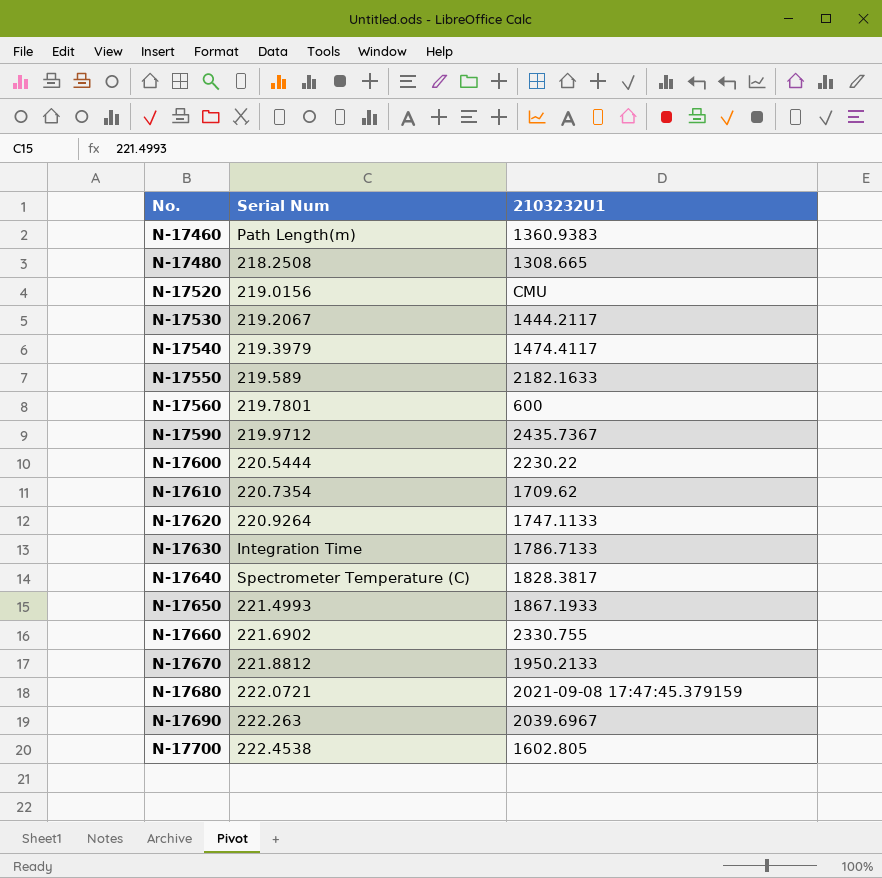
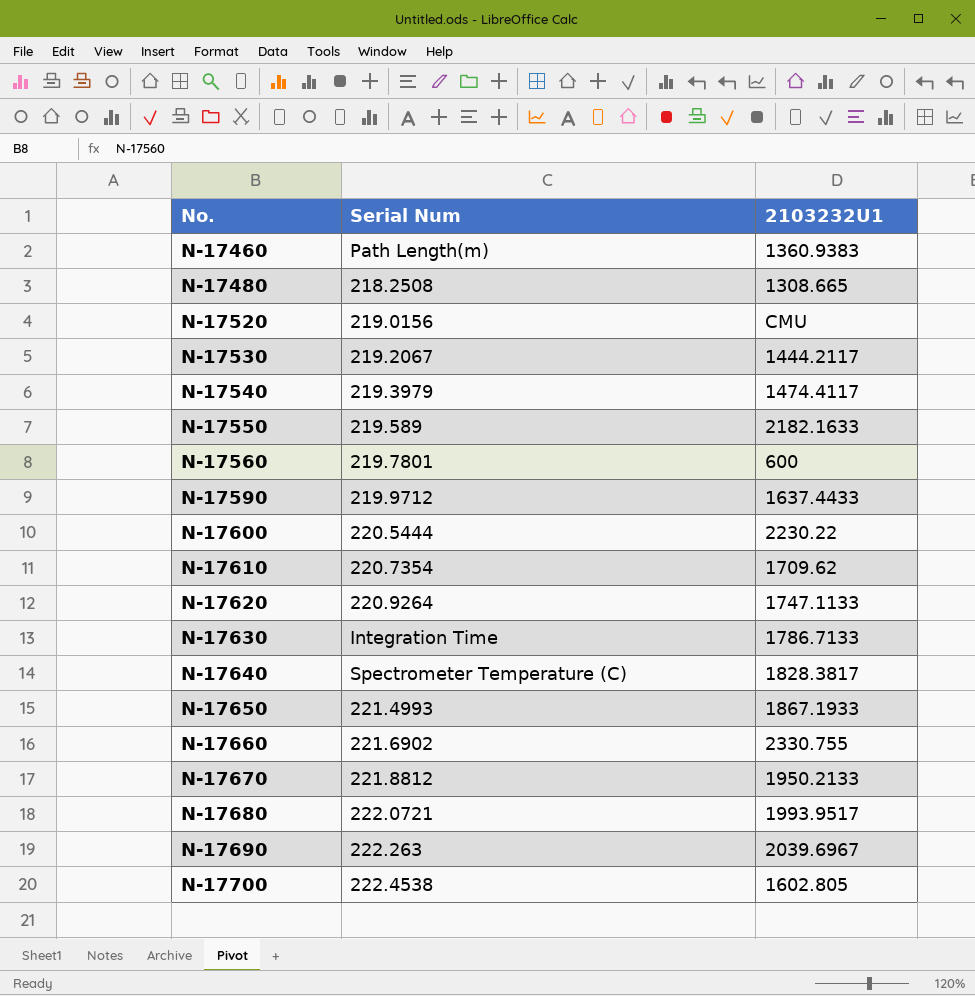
N-17590 | 2103232U1: 2435.7367 -> 1637.4433
N-17680 | 2103232U1: 2021-09-08 17:47:45.379159 -> 1993.9517

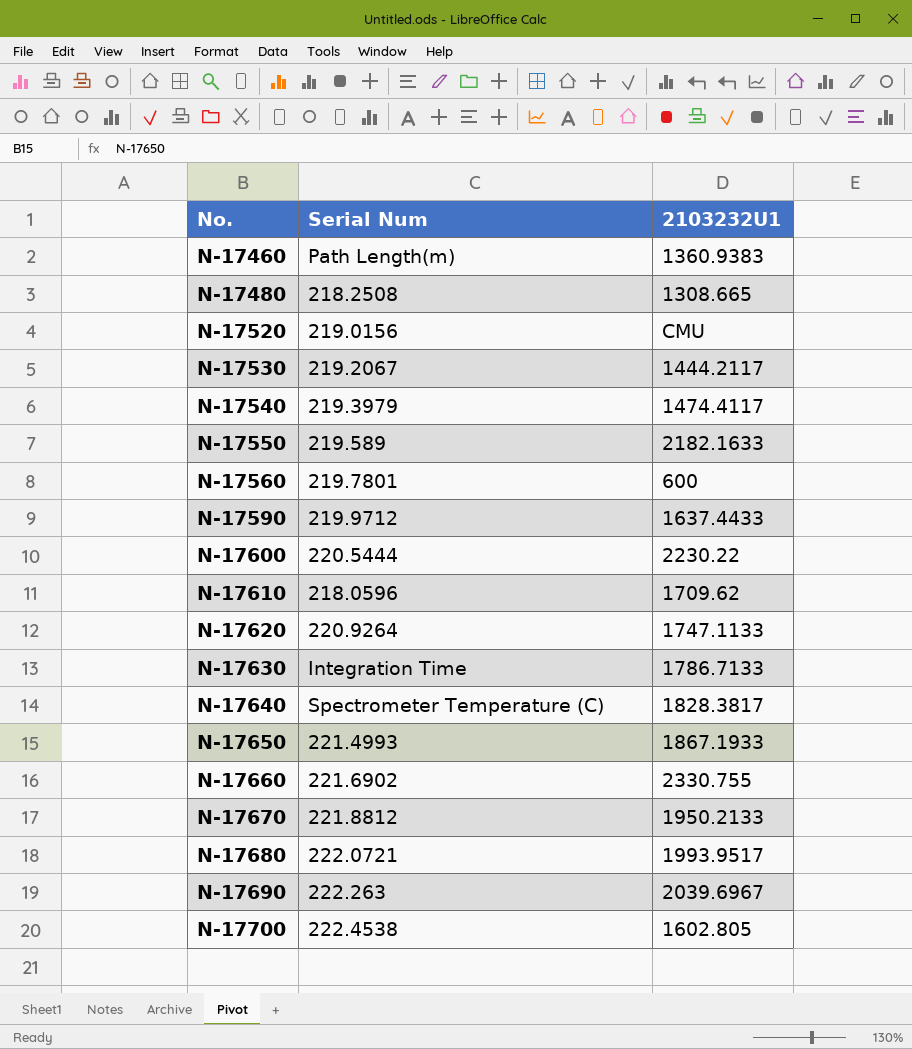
N-17610 | Serial Num: 220.7354 -> 218.0596

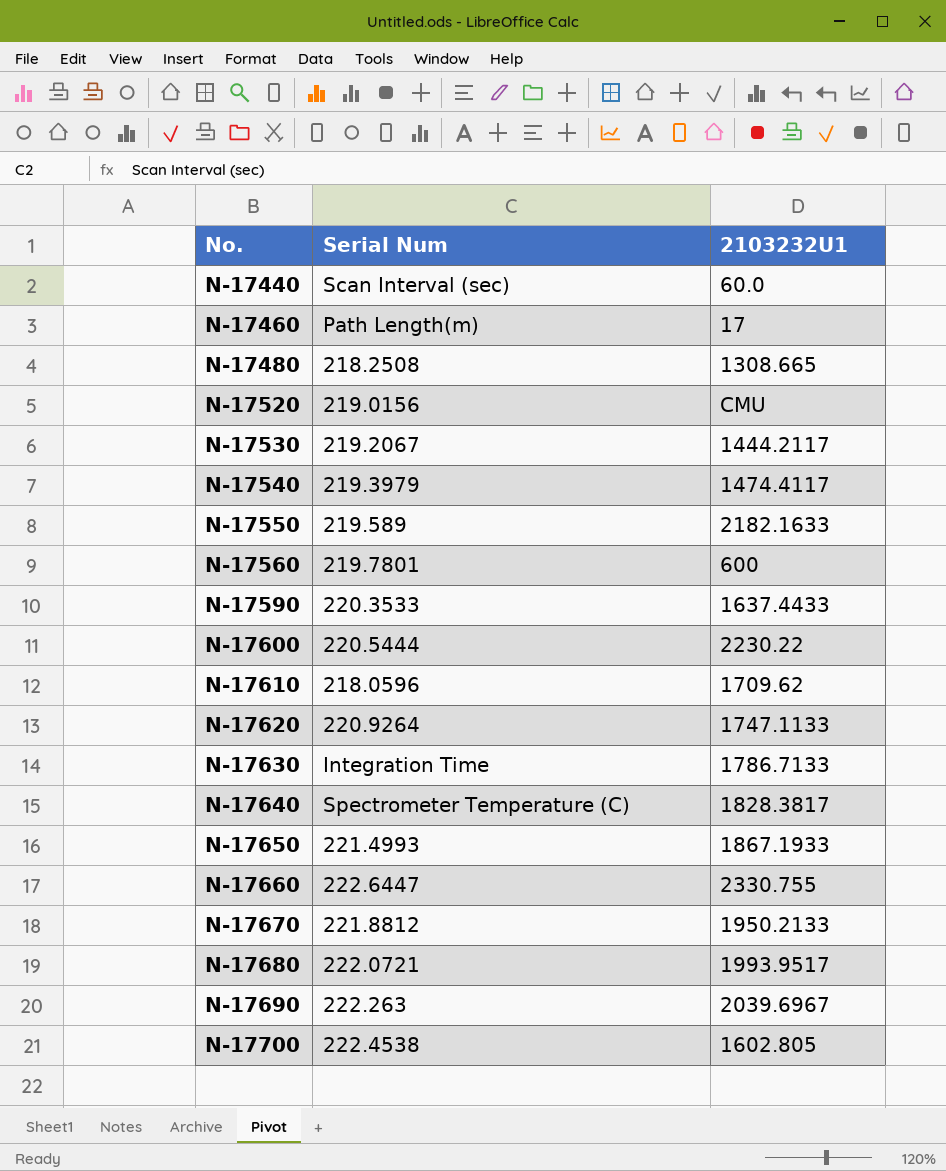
row N-17440: none -> Scan Interval (sec) | 60.0
N-17460 | 2103232U1: 1360.9383 -> 17
N-17590 | Serial Num: 219.9712 -> 220.3533
N-17660 | Serial Num: 221.6902 -> 222.6447

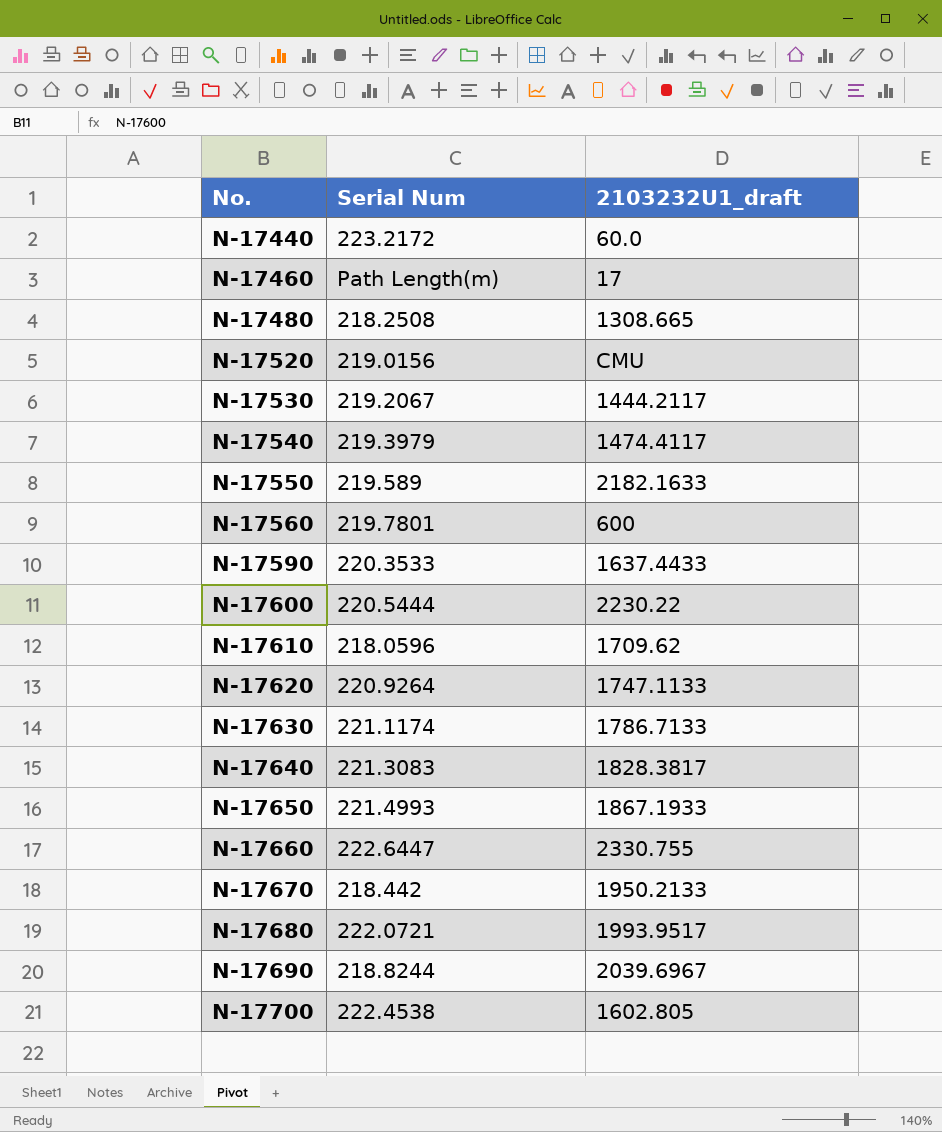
column name: 2103232U1 -> 2103232U1_draft
N-17440 | Serial Num: Scan Interval (sec) -> 223.2172
N-17630 | Serial Num: Integration Time -> 221.1174
N-17640 | Serial Num: Spectrometer Temperature (C) -> 221.3083
N-17670 | Serial Num: 221.8812 -> 218.442
N-17690 | Serial Num: 222.263 -> 218.8244

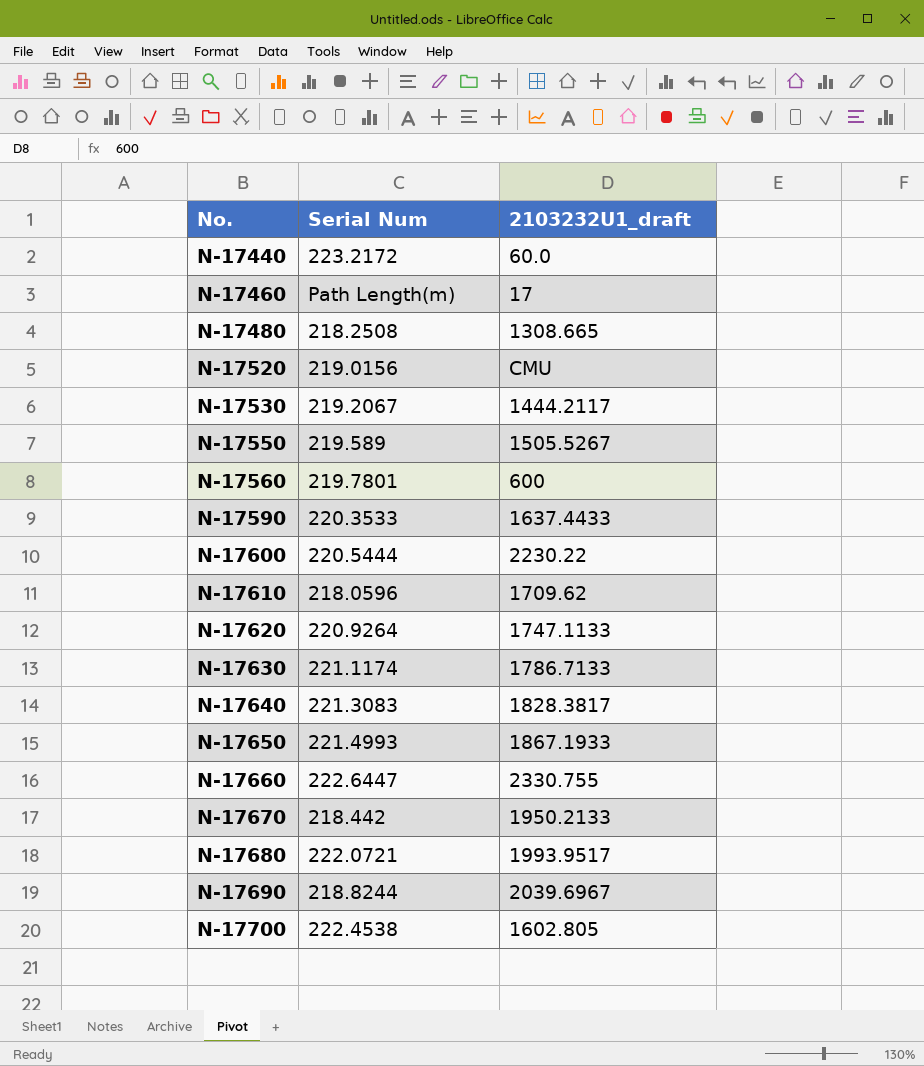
row N-17540: 219.3979 | 1474.4117 -> none
N-17550 | 2103232U1_draft: 2182.1633 -> 1505.5267

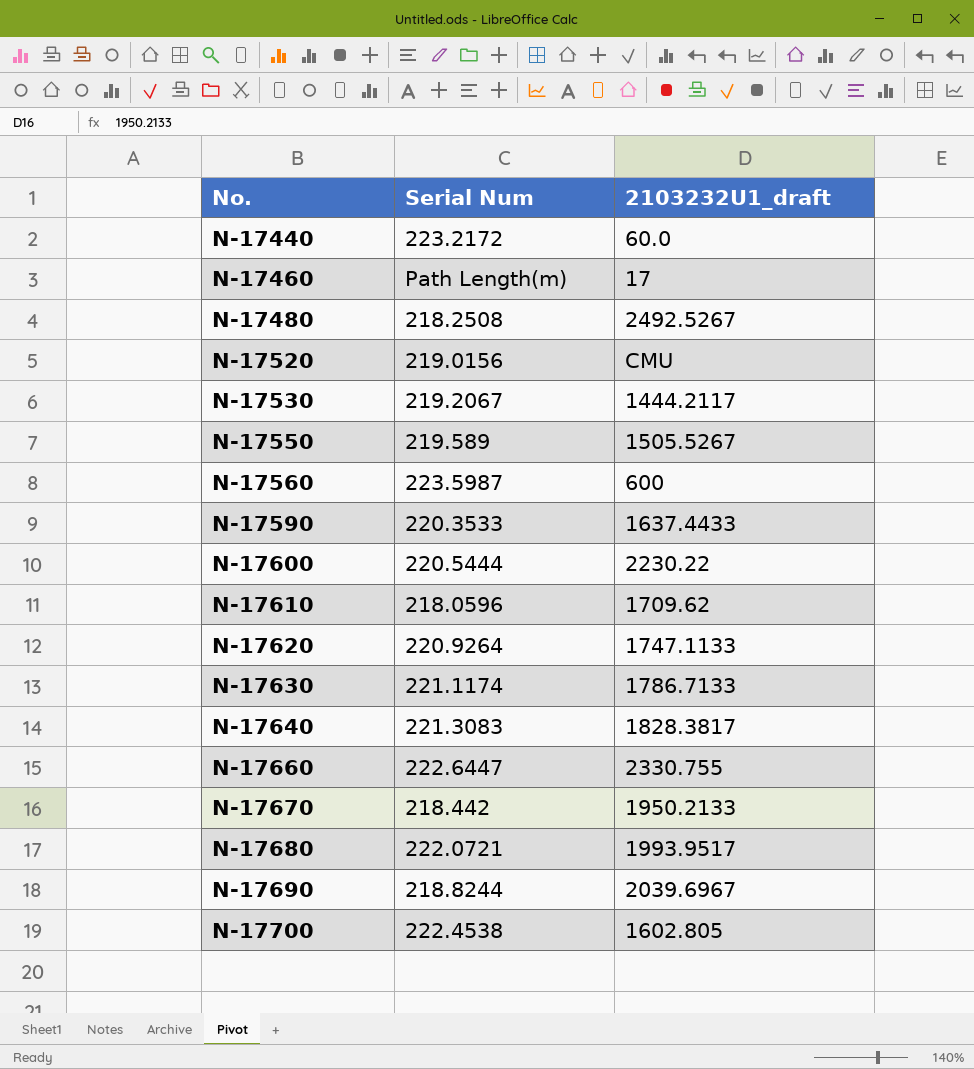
row N-17650: 221.4993 | 1867.1933 -> none
N-17480 | 2103232U1_draft: 1308.665 -> 2492.5267
N-17560 | Serial Num: 219.7801 -> 223.5987

